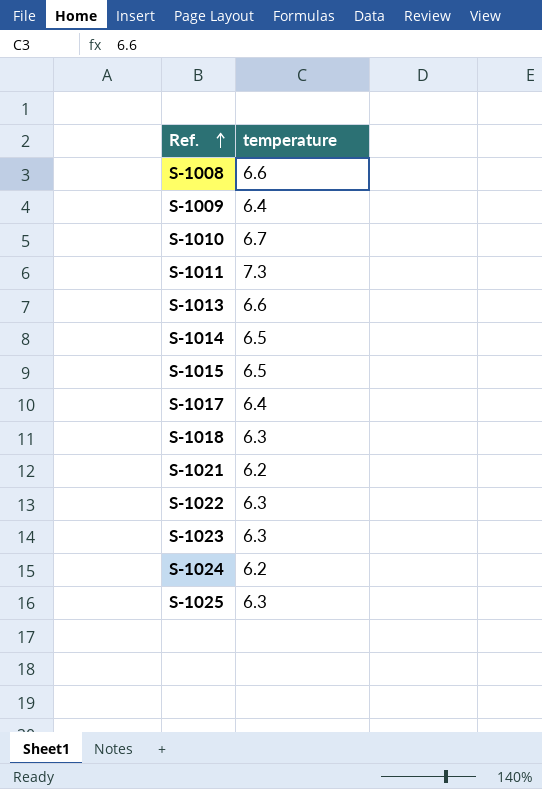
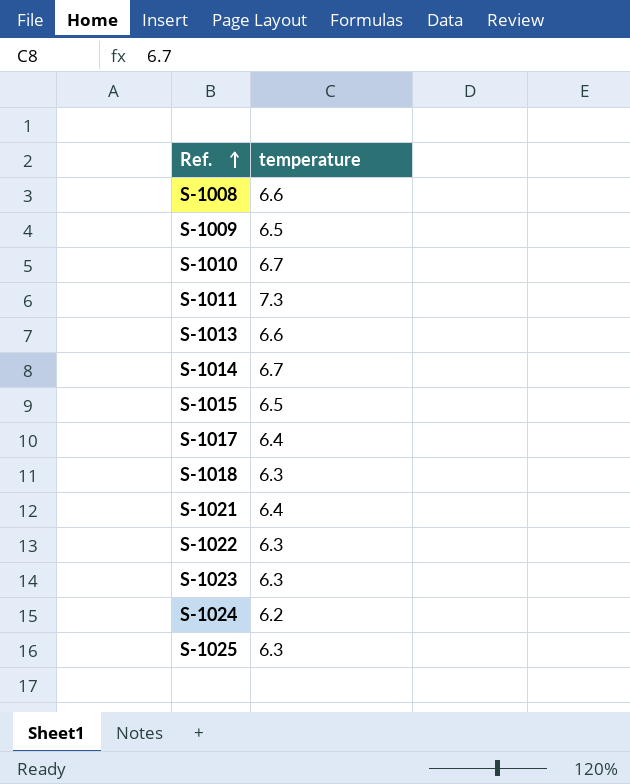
S-1009 | temperature: 6.4 -> 6.5
S-1014 | temperature: 6.5 -> 6.7
S-1021 | temperature: 6.2 -> 6.4

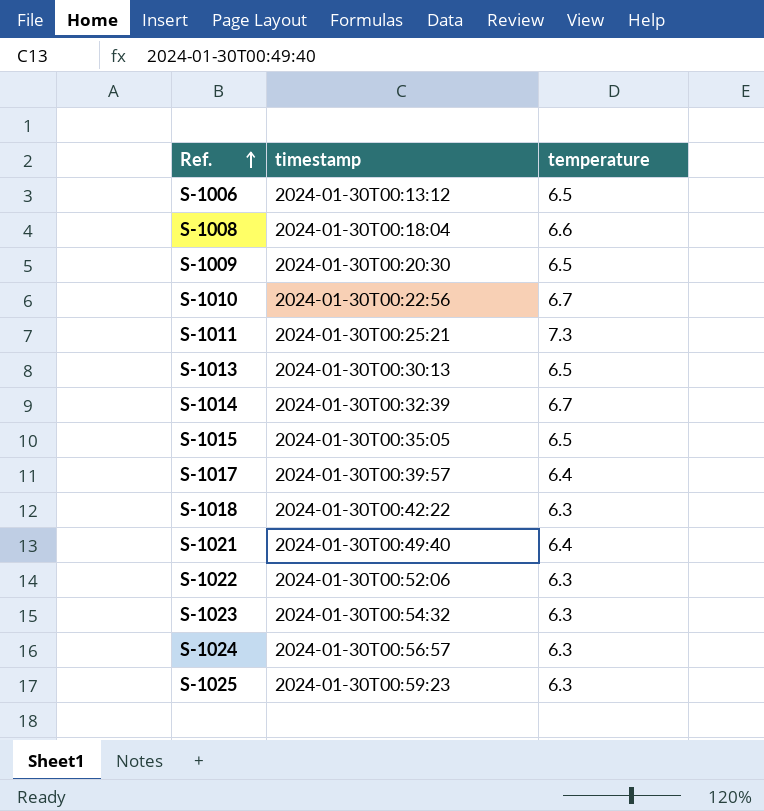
column timestamp | position: none -> 2
row S-1006: none -> 2024-01-30T00:13:12 | 6.5
S-1013 | temperature: 6.6 -> 6.5
S-1024 | temperature: 6.2 -> 6.3

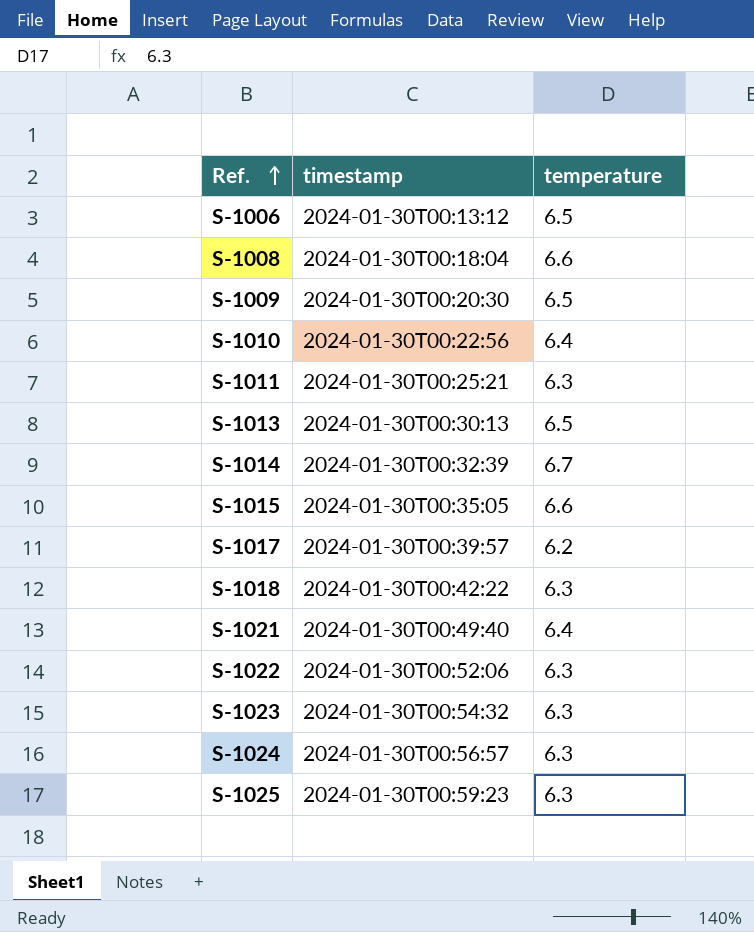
S-1010 | temperature: 6.7 -> 6.4
S-1011 | temperature: 7.3 -> 6.3
S-1015 | temperature: 6.5 -> 6.6
S-1017 | temperature: 6.4 -> 6.2

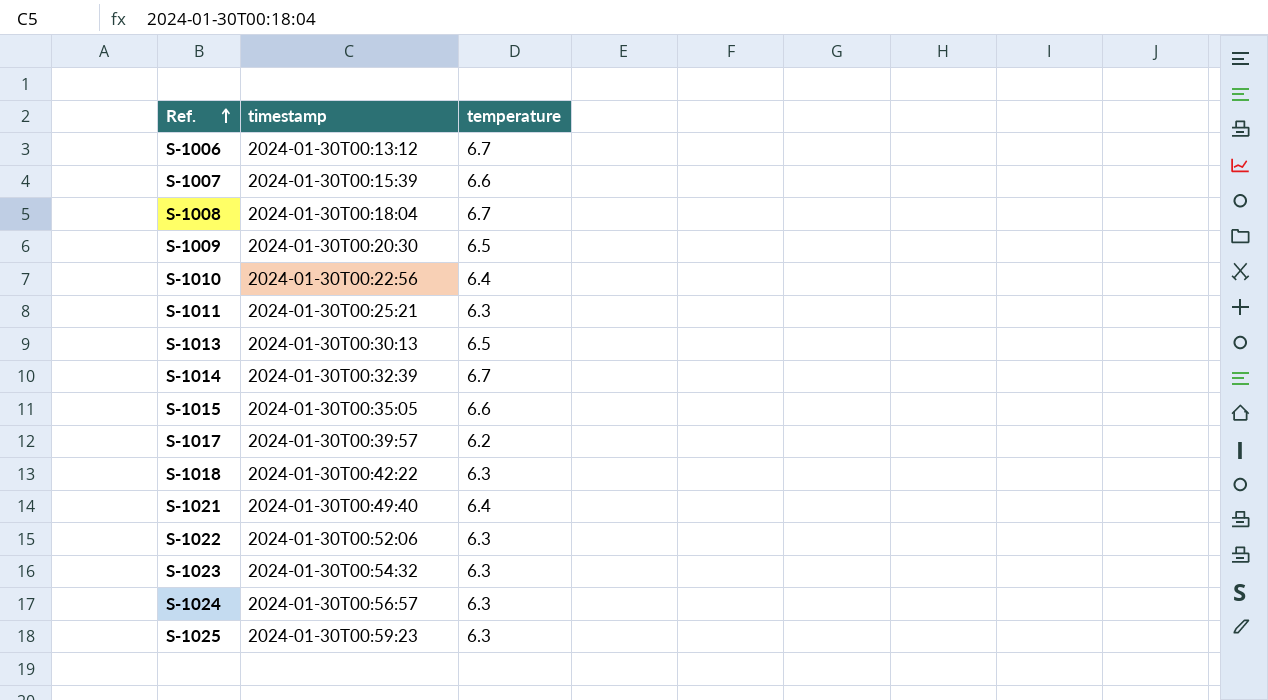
S-1006 | temperature: 6.5 -> 6.7
row S-1007: none -> 2024-01-30T00:15:39 | 6.6
S-1008 | temperature: 6.6 -> 6.7

